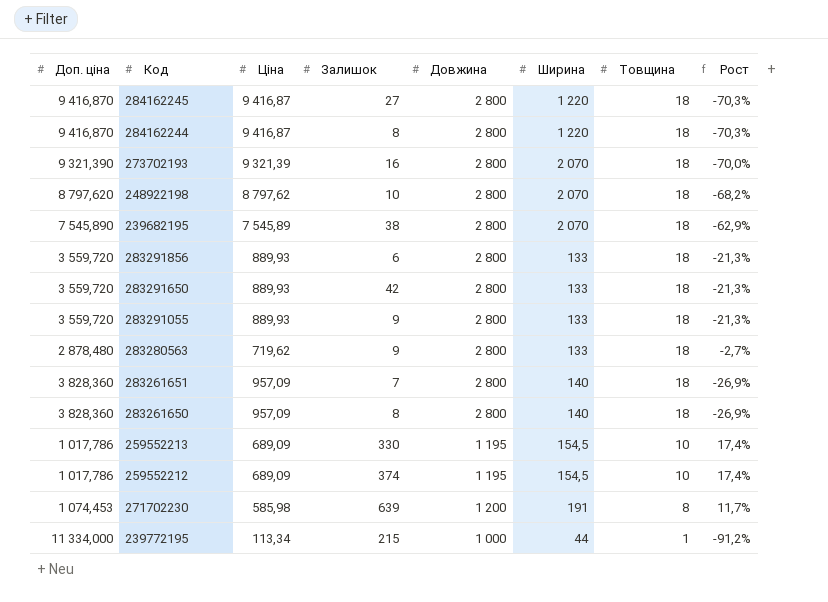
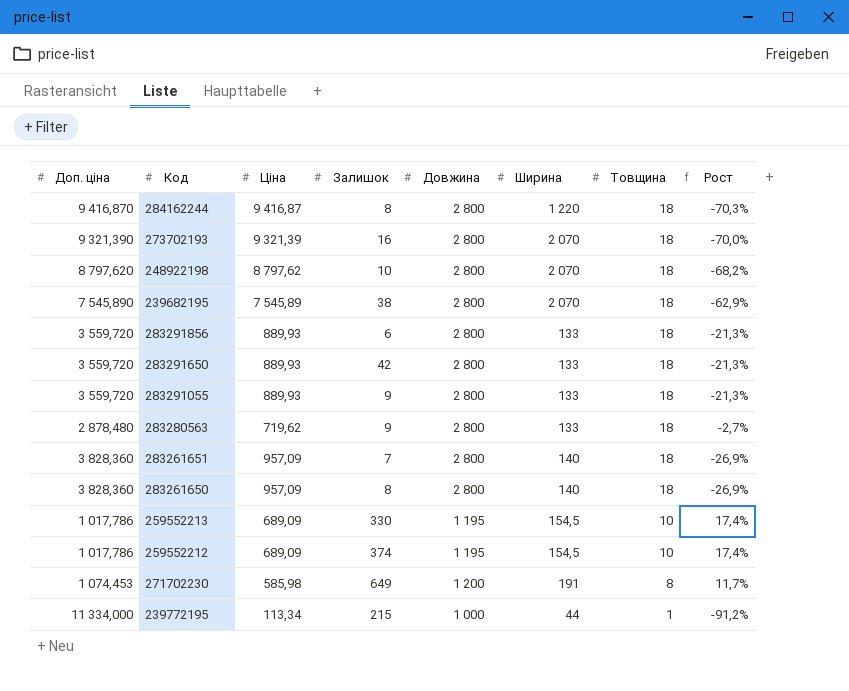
row 284162245: 9 416,870 | 9 416,87 | 27 | 2 800 | 1 220 | 18 | -70,3% -> none
271702230 | Залишок: 639 -> 649

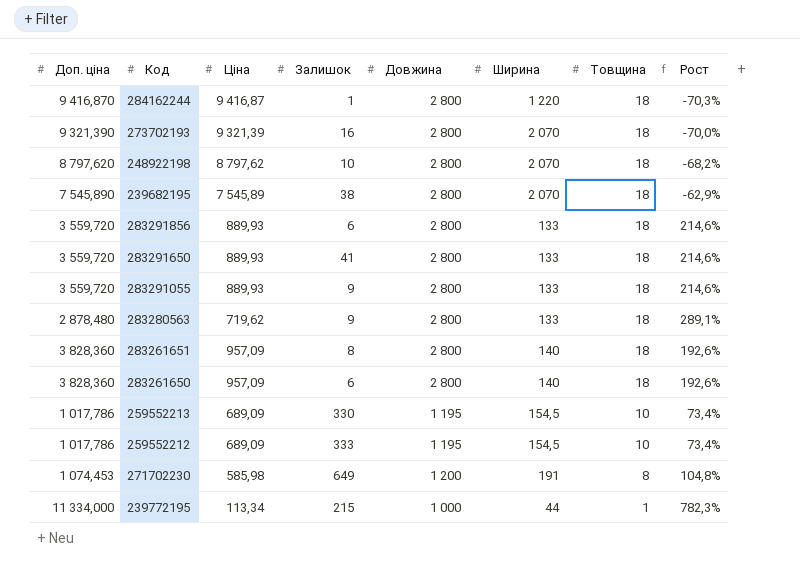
column Рост | formula: ([Довжина] - [Доп. ціна]) / [Доп. ціна] -> ([Довжина] - [Ціна]) / [Ціна]
284162244 | Залишок: 8 -> 1
283291650 | Залишок: 42 -> 41
283261651 | Залишок: 7 -> 8
283261650 | Залишок: 8 -> 6
259552212 | Залишок: 374 -> 333

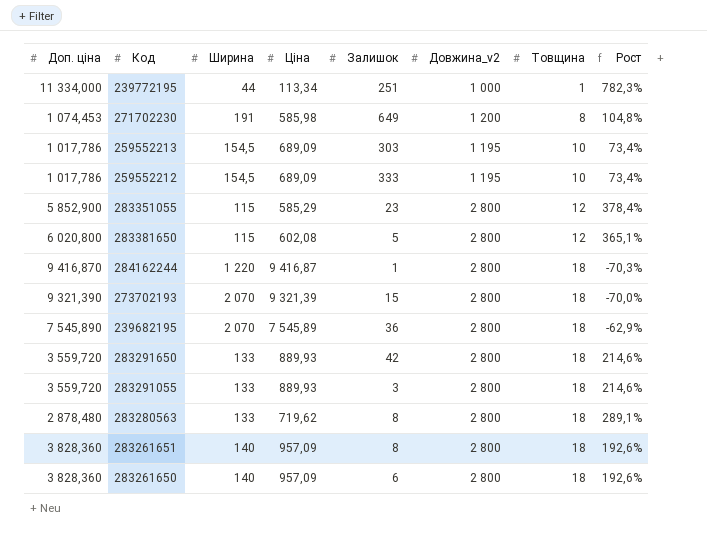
row order: Товщина descending -> Товщина ascending
column Ширина | position: 6 -> 3
column name: Довжина -> Довжина_v2
row 248922198: 8 797,620 | 8 797,62 | 10 | 2 800 | 2 070 | 18 | -68,2% -> none
row 283291856: 3 559,720 | 889,93 | 6 | 2 800 | 133 | 18 | 214,6% -> none
239772195 | Залишок: 215 -> 251
259552213 | Залишок: 330 -> 303
row 283351055: none -> 5 852,900 | 115 | 585,29 | 23 | 2 800 | 12 | 378,4%
row 283381650: none -> 6 020,800 | 115 | 602,08 | 5 | 2 800 | 12 | 365,1%
273702193 | Залишок: 16 -> 15
239682195 | Залишок: 38 -> 36
283291650 | Залишок: 41 -> 42
283291055 | Залишок: 9 -> 3
283280563 | Залишок: 9 -> 8

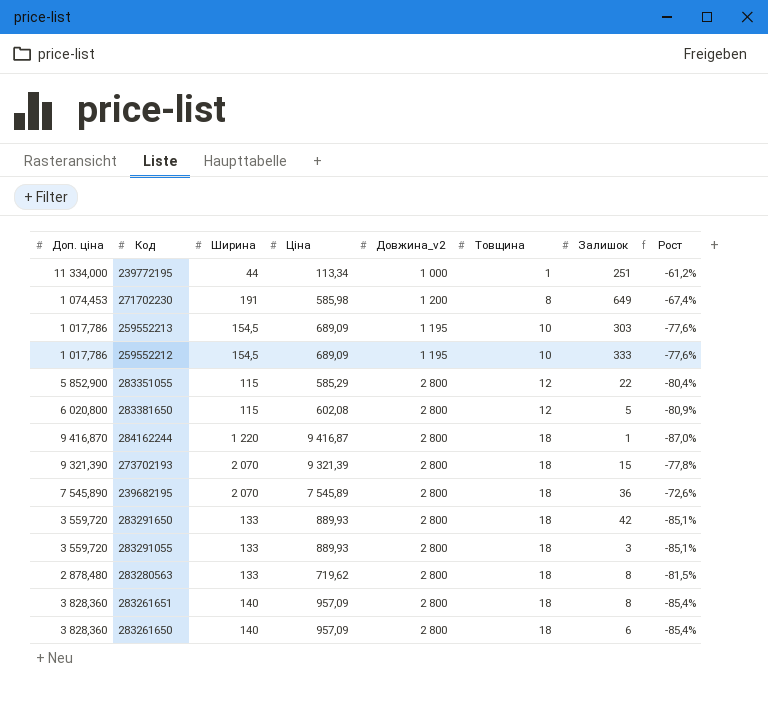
column Залишок | position: 5 -> 7
column Рост | formula: ([Довжина_v2] - [Ціна]) / [Ціна] -> ([Ширина] - [Ціна]) / [Ціна]
283351055 | Залишок: 23 -> 22

